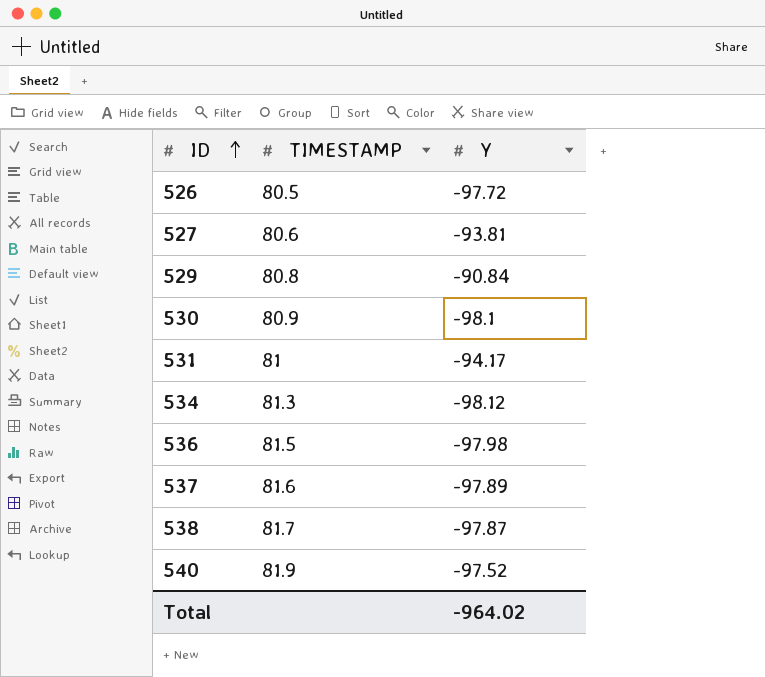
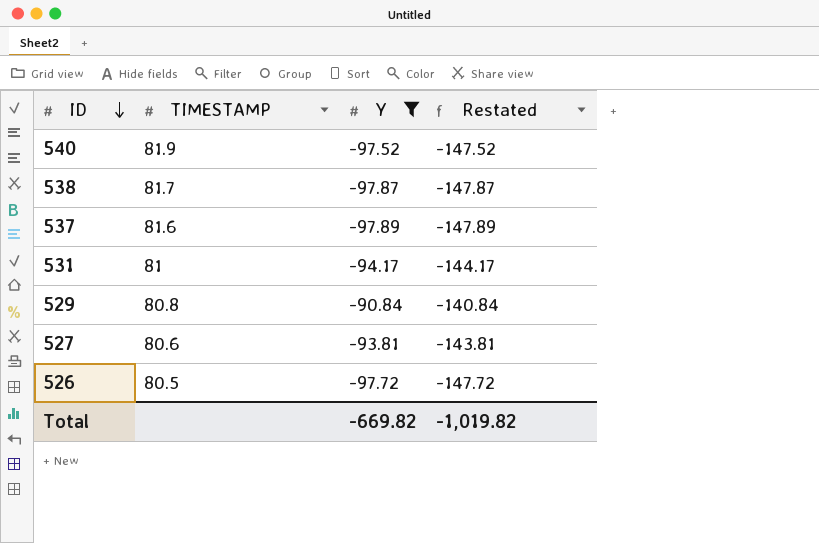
filter: none -> Y >= -97.89
row order: ID ascending -> ID descending
column Restated | formula: none -> [Y] - 50
Total | Y: -964.02 -> -669.82

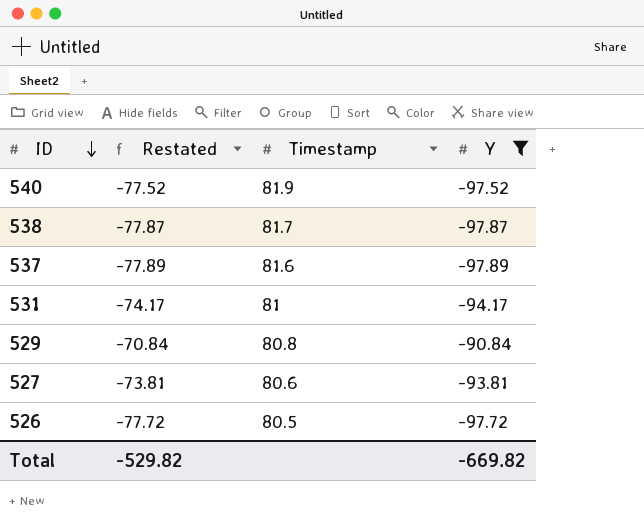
column Restated | formula: [Y] - 50 -> [Y] + 20
column Restated | position: 4 -> 2
column name: TIMESTAMP -> Timestamp
Total | Restated: -1,019.82 -> -529.82

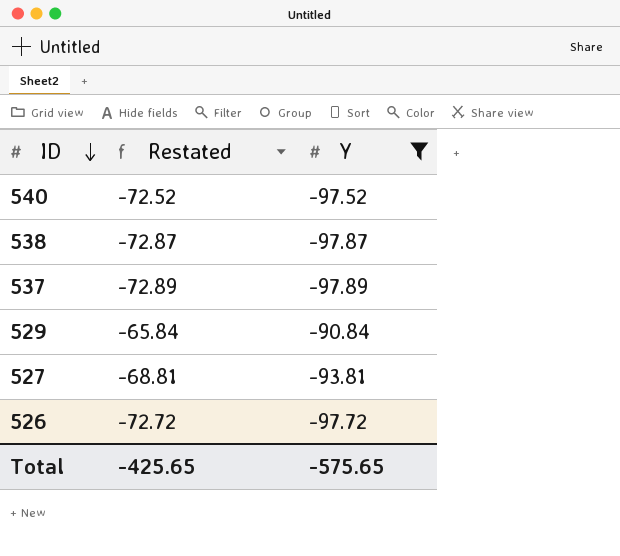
column Timestamp | position: 3 -> none
column Restated | formula: [Y] + 20 -> [Y] + 25
row 531: -74.17 | 81 | -94.17 -> none
Total | Restated: -529.82 -> -425.65
Total | Y: -669.82 -> -575.65

